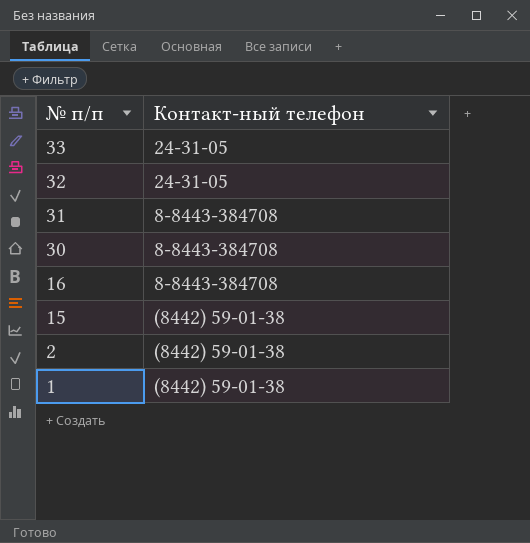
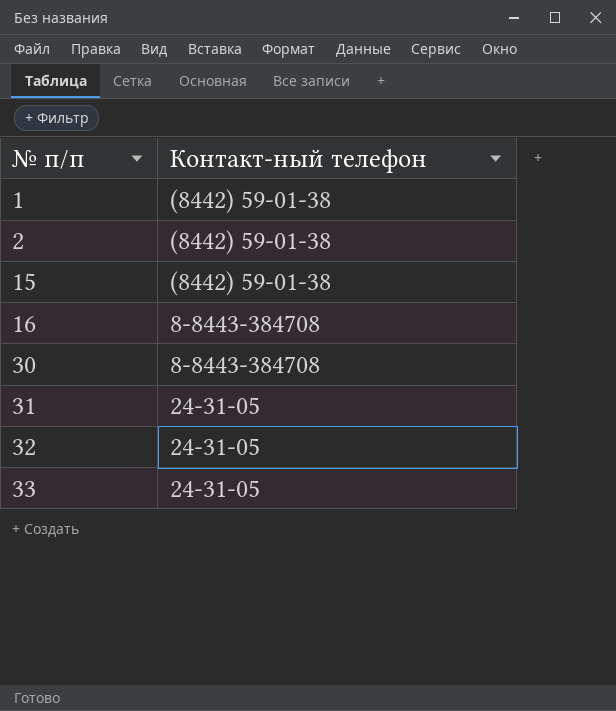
row order: № п/п descending -> № п/п ascending
31 | Контакт-ный телефон: 8-8443-384708 -> 24-31-05

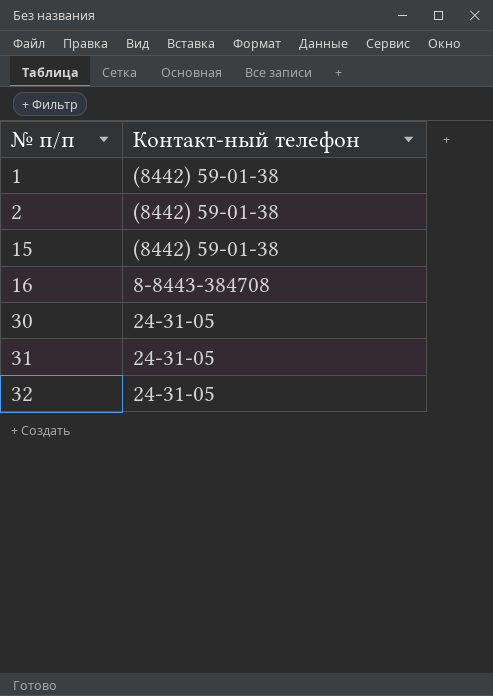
row 33: 24-31-05 -> none
30 | Контакт-ный телефон: 8-8443-384708 -> 24-31-05

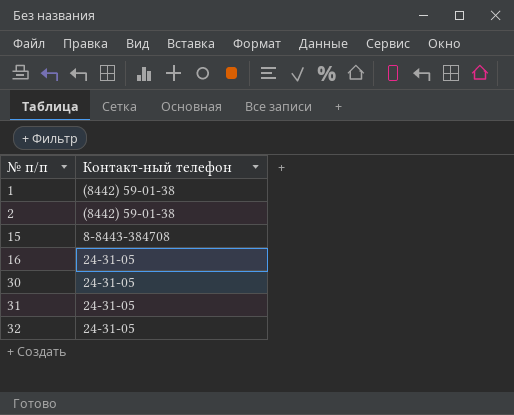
15 | Контакт-ный телефон: (8442) 59-01-38 -> 8-8443-384708
16 | Контакт-ный телефон: 8-8443-384708 -> 24-31-05

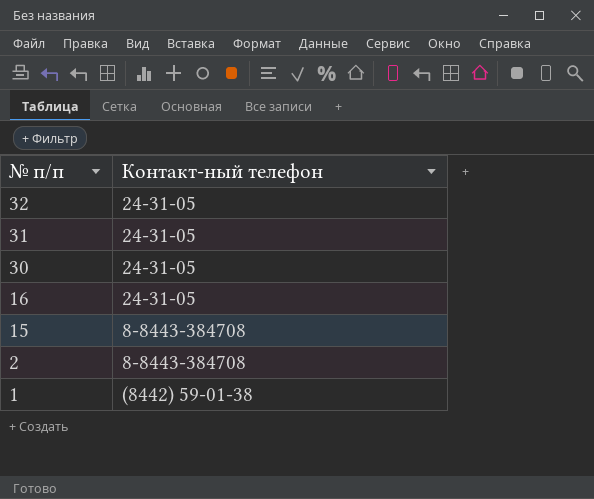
row order: № п/п ascending -> № п/п descending
2 | Контакт-ный телефон: (8442) 59-01-38 -> 8-8443-384708

